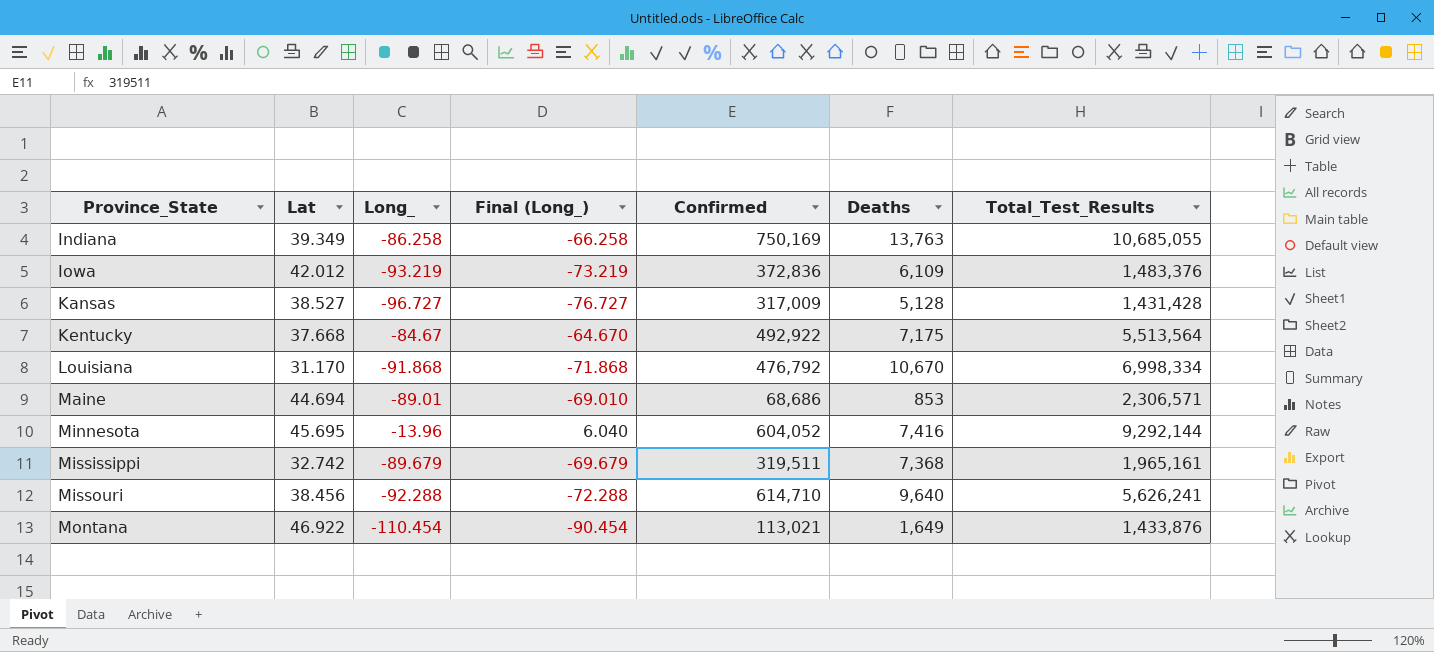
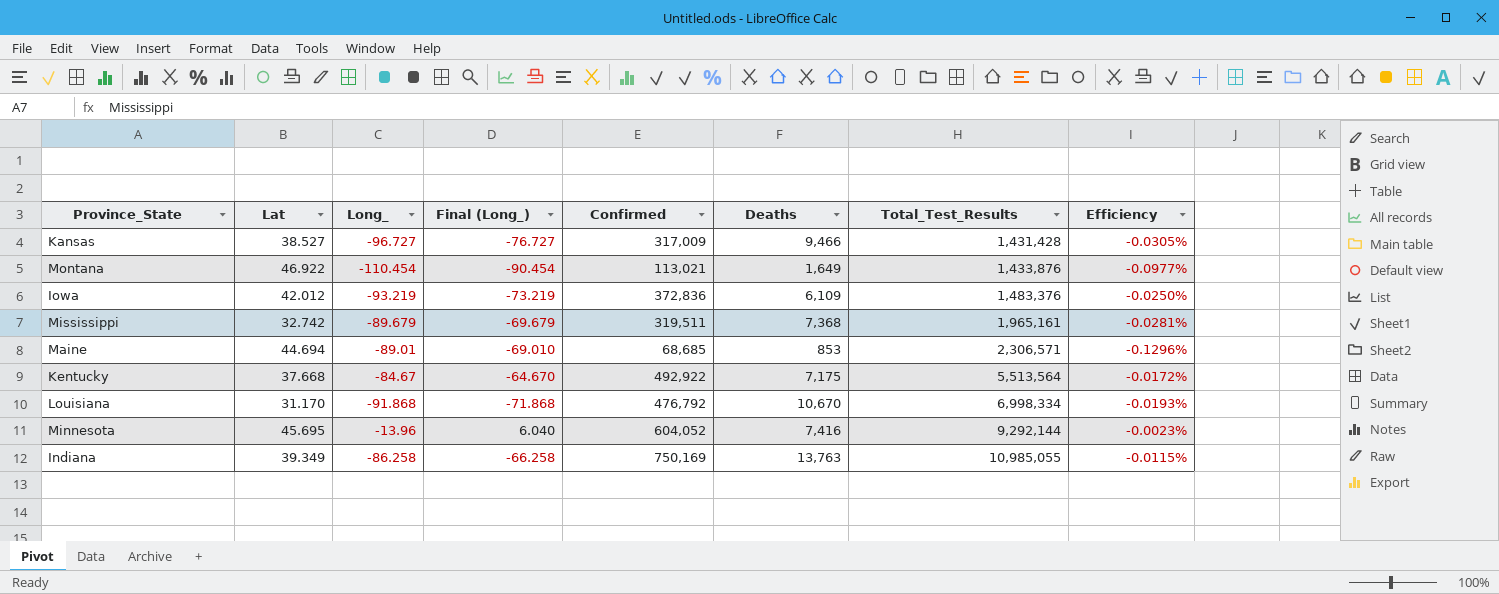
row order: Province_State ascending -> Total_Test_Results ascending
column Efficiency | formula: none -> [Long_] / [Confirmed]
row Missouri: 38.456 | -92.288 | -72.288 | 614,710 | 9,640 | 5,626,241 -> none
Kansas | Deaths: 5,128 -> 9,466
Maine | Confirmed: 68,686 -> 68,685
Indiana | Total_Test_Results: 10,685,055 -> 10,985,055

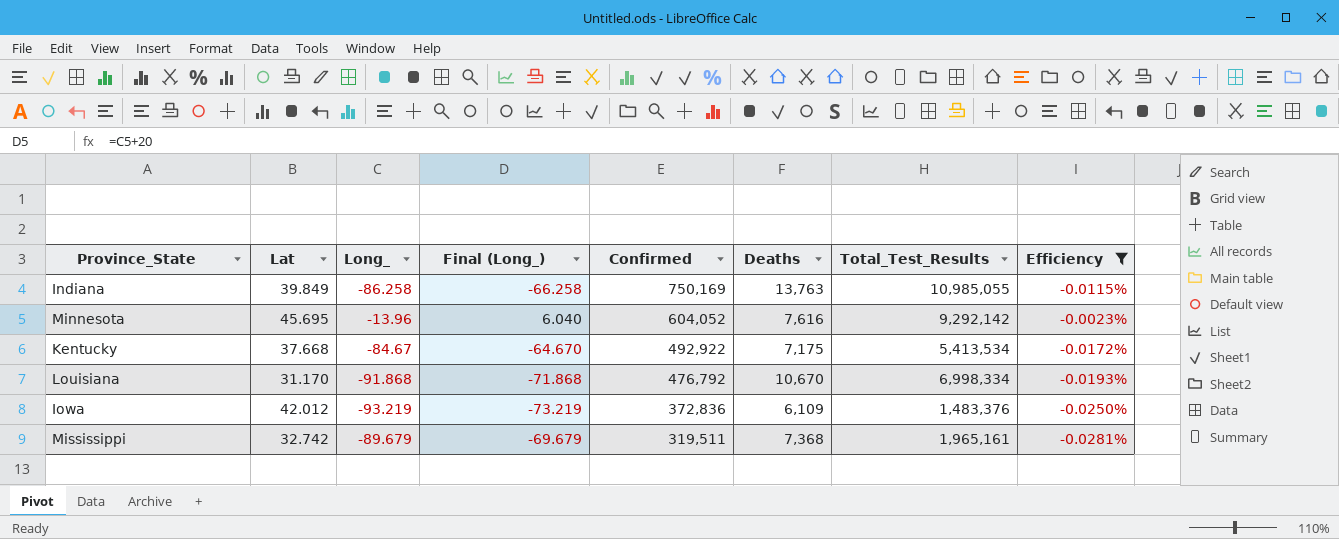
filter: none -> Efficiency >= -0.0281%
row order: Total_Test_Results ascending -> Confirmed descending
Indiana | Lat: 39.349 -> 39.849
Minnesota | Deaths: 7,416 -> 7,616
Minnesota | Total_Test_Results: 9,292,144 -> 9,292,142
Kentucky | Total_Test_Results: 5,513,564 -> 5,413,534

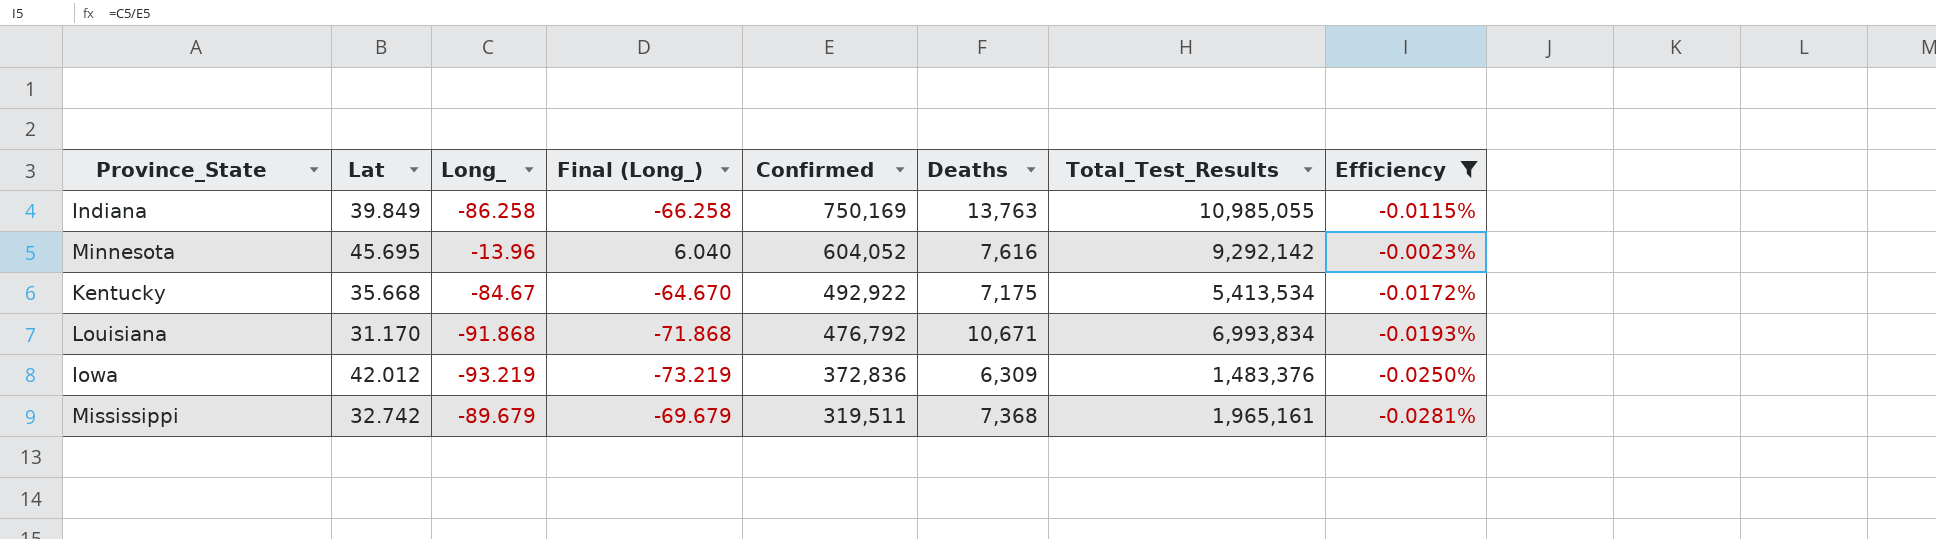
Kentucky | Lat: 37.668 -> 35.668
Louisiana | Deaths: 10,670 -> 10,671
Louisiana | Total_Test_Results: 6,998,334 -> 6,993,834
Iowa | Deaths: 6,109 -> 6,309

